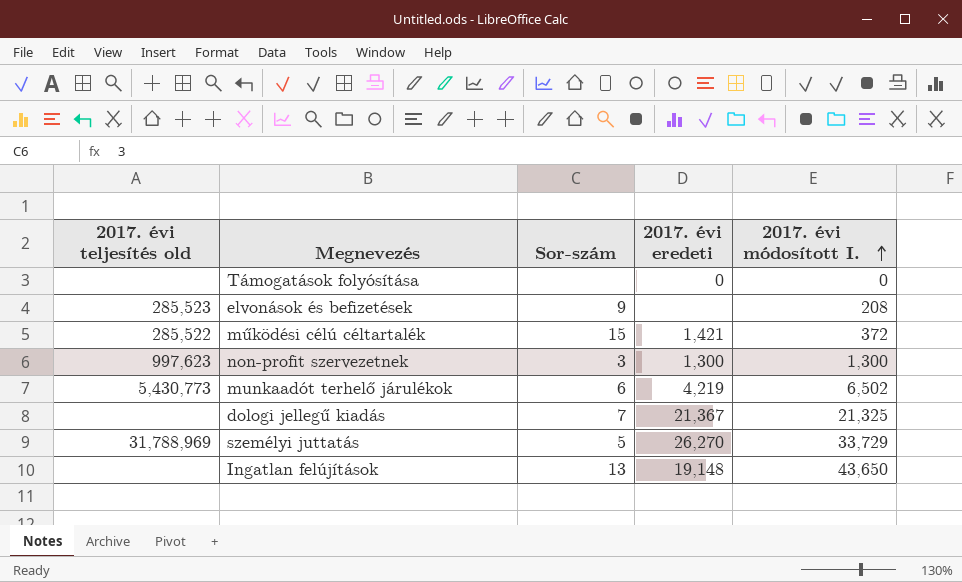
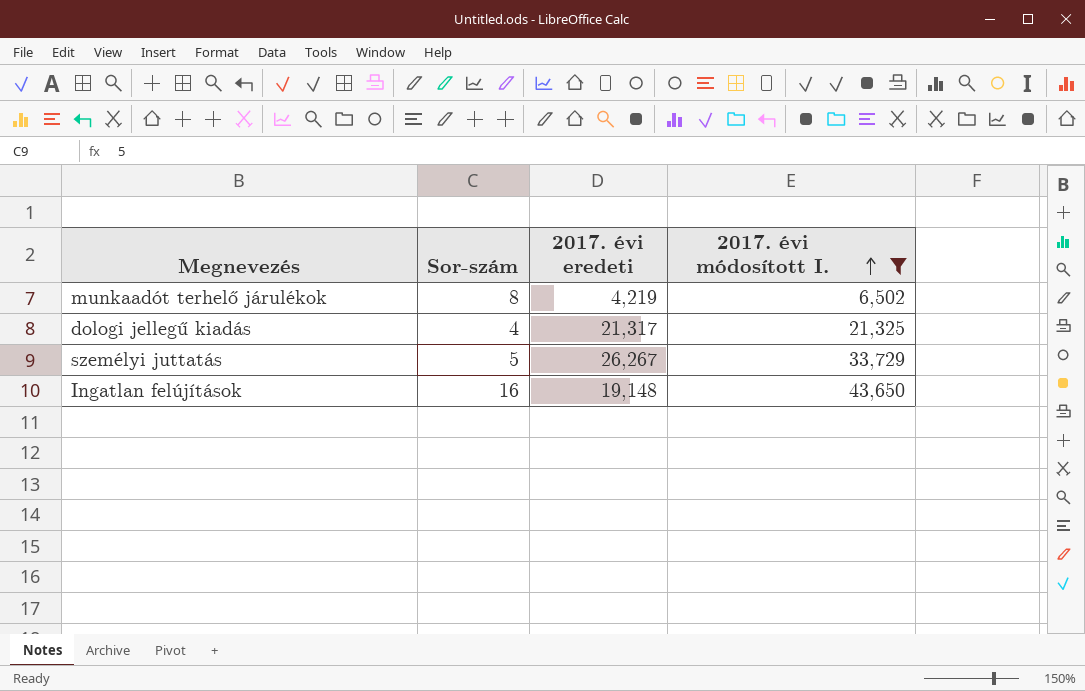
filter: none -> 2017. évi módosított I. >= 6,502
column 2017. évi teljesítés old | position: 1 -> none
munkaadót terhelő járulékok | Sor-szám: 6 -> 8
dologi jellegű kiadás | Sor-szám: 7 -> 4
dologi jellegű kiadás | 2017. évi eredeti: 21,367 -> 21,317
személyi juttatás | 2017. évi eredeti: 26,270 -> 26,267
Ingatlan felújítások | Sor-szám: 13 -> 16

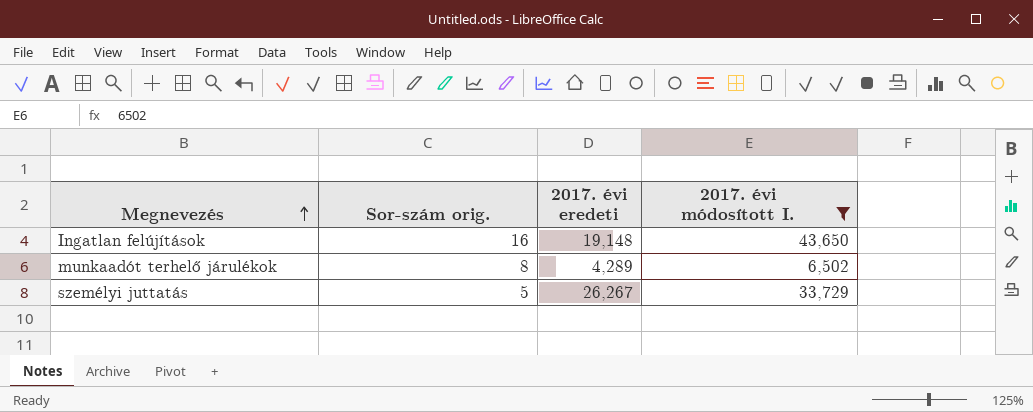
row order: 2017. évi módosított I. ascending -> Megnevezés ascending
column name: Sor-szám -> Sor-szám orig.
row dologi jellegű kiadás: 4 | 21,317 | 21,325 -> none
munkaadót terhelő járulékok | 2017. évi eredeti: 4,219 -> 4,289

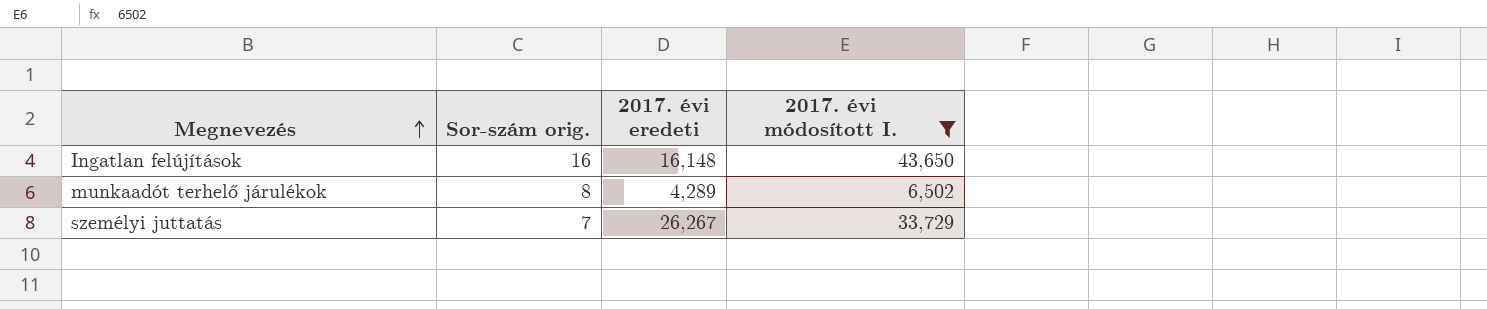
Ingatlan felújítások | 2017. évi eredeti: 19,148 -> 16,148
személyi juttatás | Sor-szám orig.: 5 -> 7

